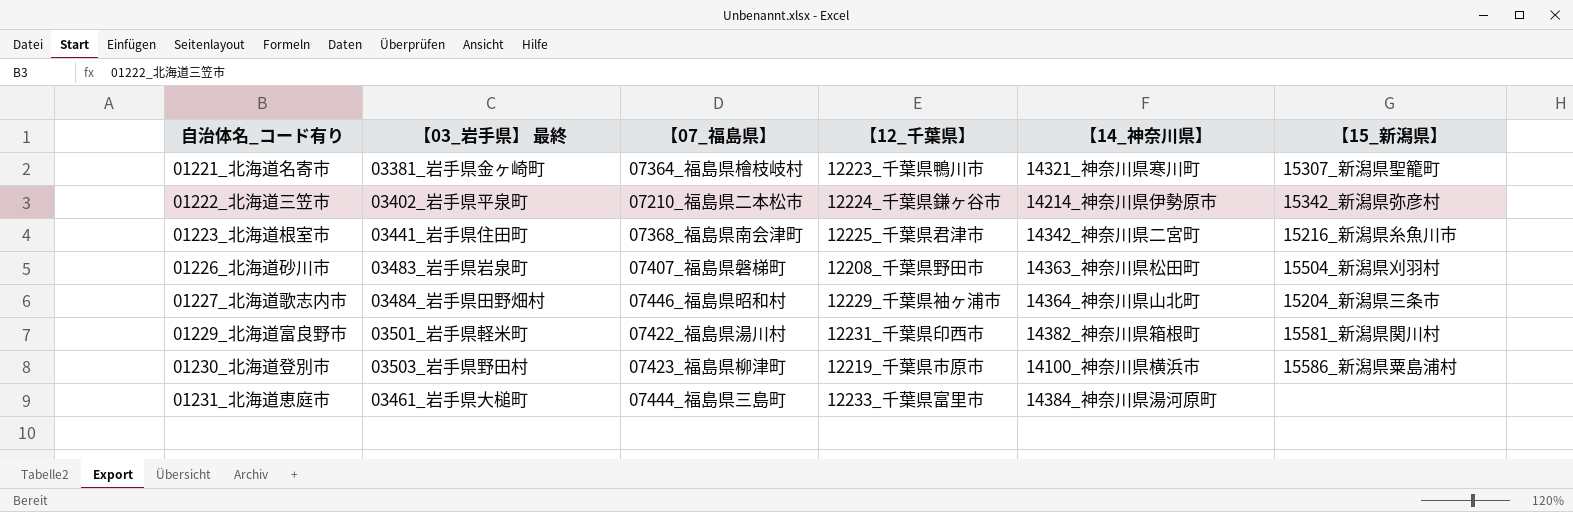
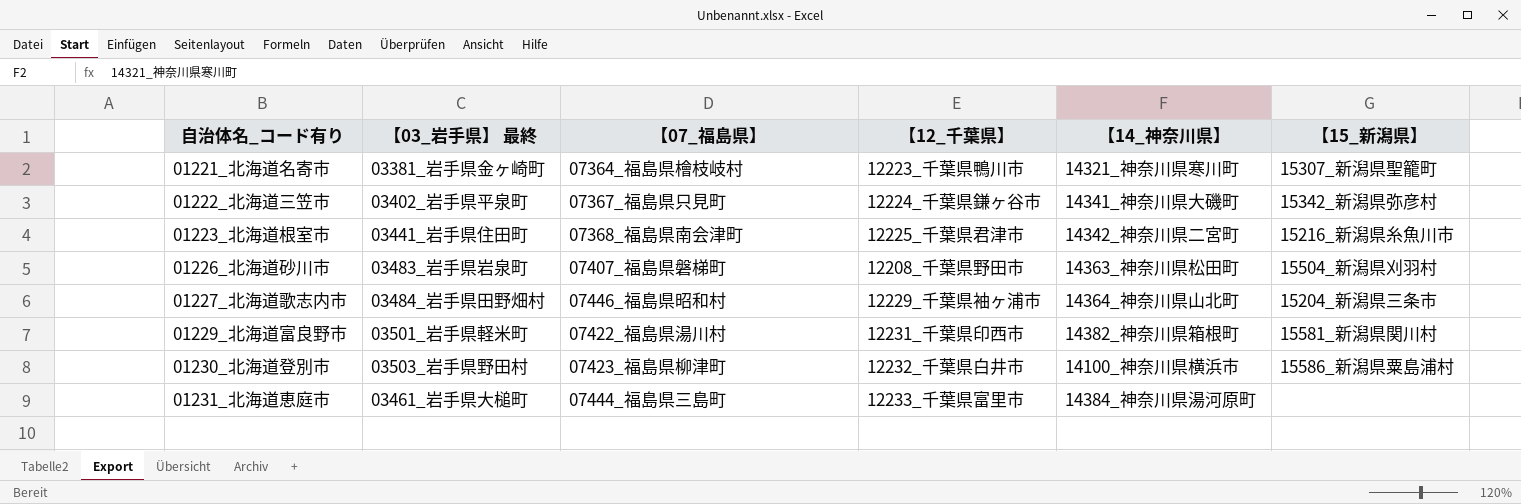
01222_北海道三笠市 | 【07_福島県】: 07210_福島県二本松市 -> 07367_福島県只見町
01222_北海道三笠市 | 【14_神奈川県】: 14214_神奈川県伊勢原市 -> 14341_神奈川県大磯町
01230_北海道登別市 | 【12_千葉県】: 12219_千葉県市原市 -> 12232_千葉県白井市

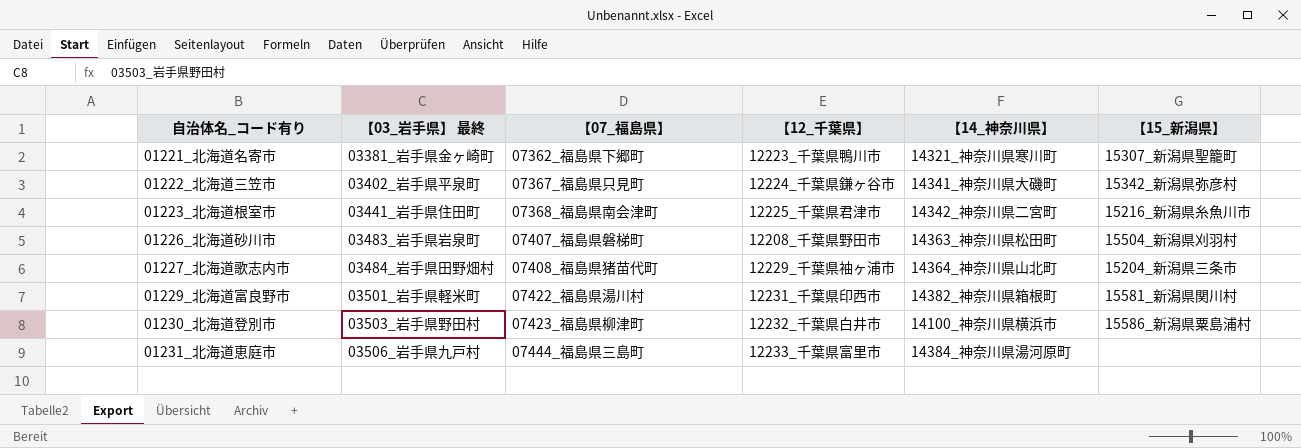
01221_北海道名寄市 | 【07_福島県】: 07364_福島県檜枝岐村 -> 07362_福島県下郷町
01227_北海道歌志内市 | 【07_福島県】: 07446_福島県昭和村 -> 07408_福島県猪苗代町
01231_北海道恵庭市 | 【03_岩手県】 最終: 03461_岩手県大槌町 -> 03506_岩手県九戸村

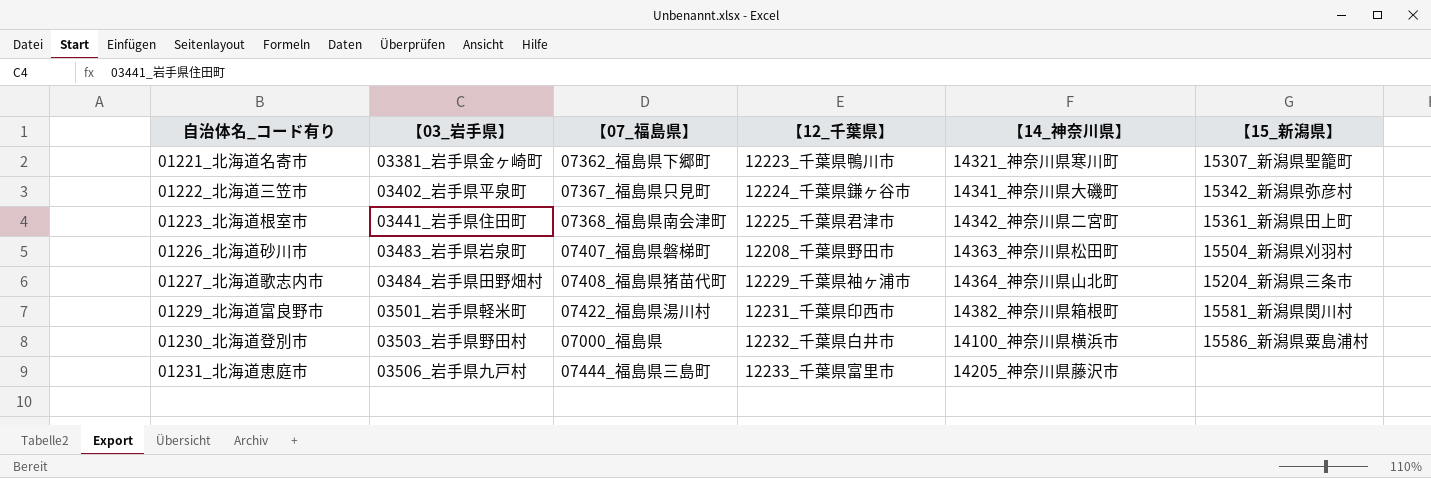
column name: 【03_岩手県】 最終 -> 【03_岩手県】
01223_北海道根室市 | 【15_新潟県】: 15216_新潟県糸魚川市 -> 15361_新潟県田上町
01230_北海道登別市 | 【07_福島県】: 07423_福島県柳津町 -> 07000_福島県
01231_北海道恵庭市 | 【14_神奈川県】: 14384_神奈川県湯河原町 -> 14205_神奈川県藤沢市

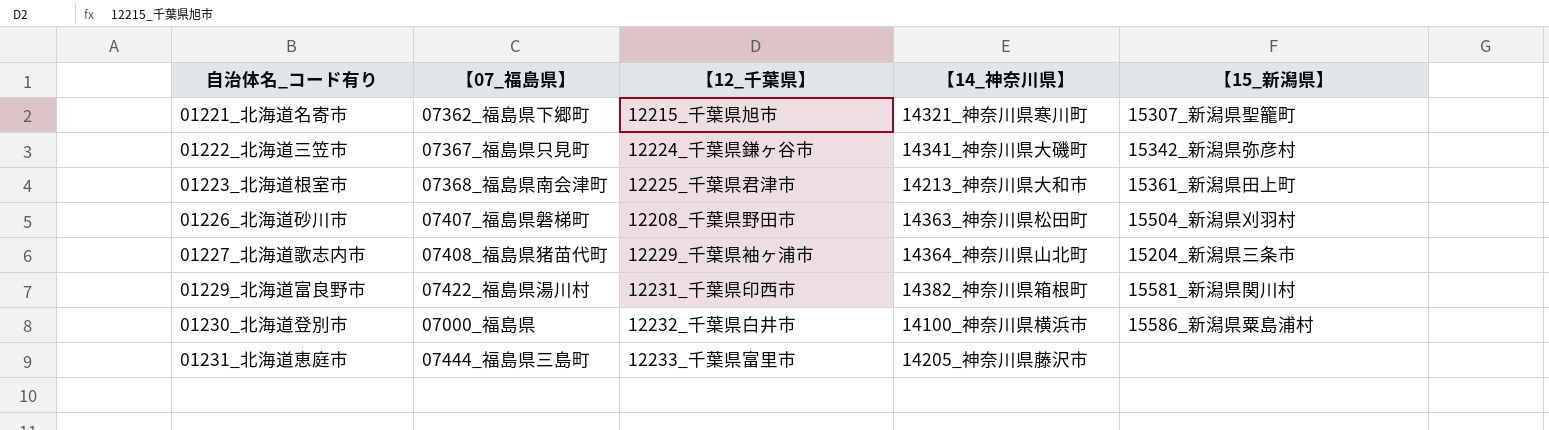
column 【03_岩手県】 | position: 2 -> none
01221_北海道名寄市 | 【12_千葉県】: 12223_千葉県鴨川市 -> 12215_千葉県旭市
01223_北海道根室市 | 【14_神奈川県】: 14342_神奈川県二宮町 -> 14213_神奈川県大和市

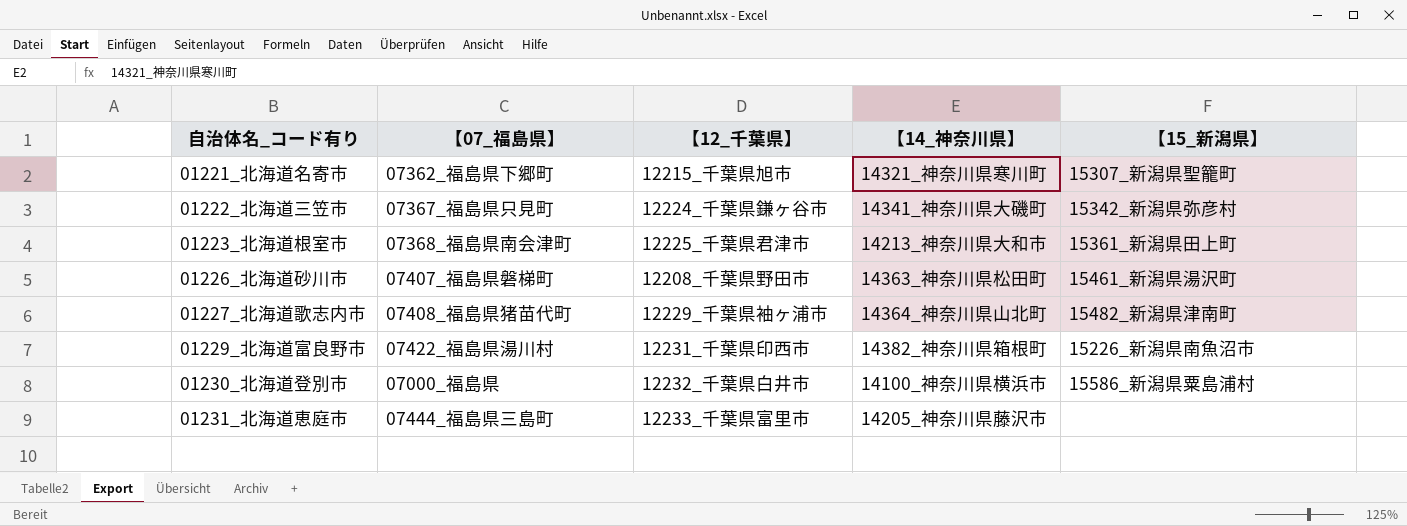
01226_北海道砂川市 | 【15_新潟県】: 15504_新潟県刈羽村 -> 15461_新潟県湯沢町
01227_北海道歌志内市 | 【15_新潟県】: 15204_新潟県三条市 -> 15482_新潟県津南町
01229_北海道富良野市 | 【15_新潟県】: 15581_新潟県関川村 -> 15226_新潟県南魚沼市

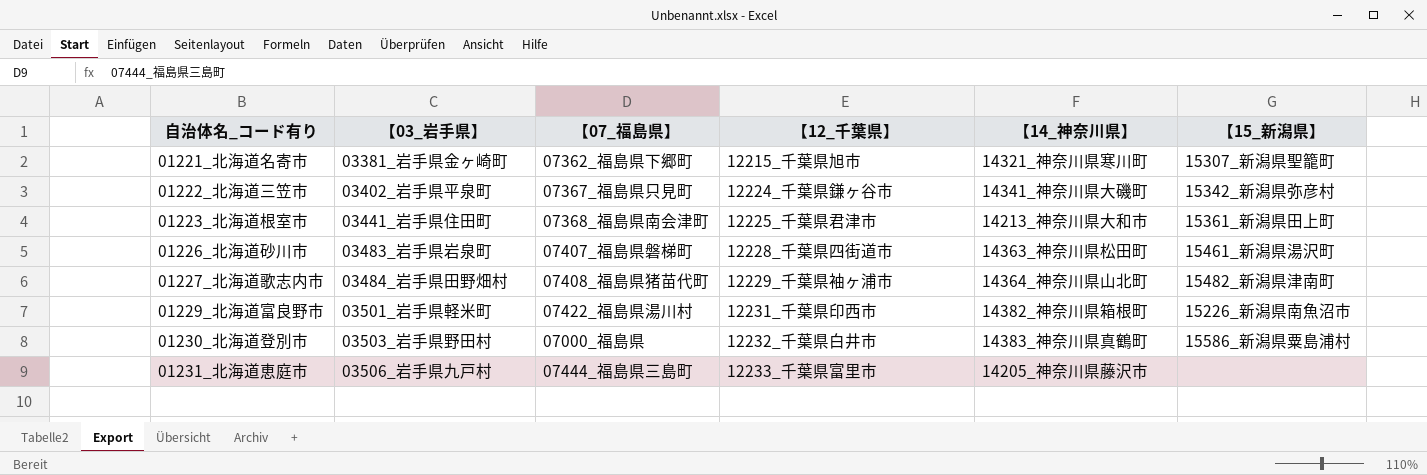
column 【03_岩手県】 | position: none -> 2
01226_北海道砂川市 | 【12_千葉県】: 12208_千葉県野田市 -> 12228_千葉県四街道市
01230_北海道登別市 | 【14_神奈川県】: 14100_神奈川県横浜市 -> 14383_神奈川県真鶴町

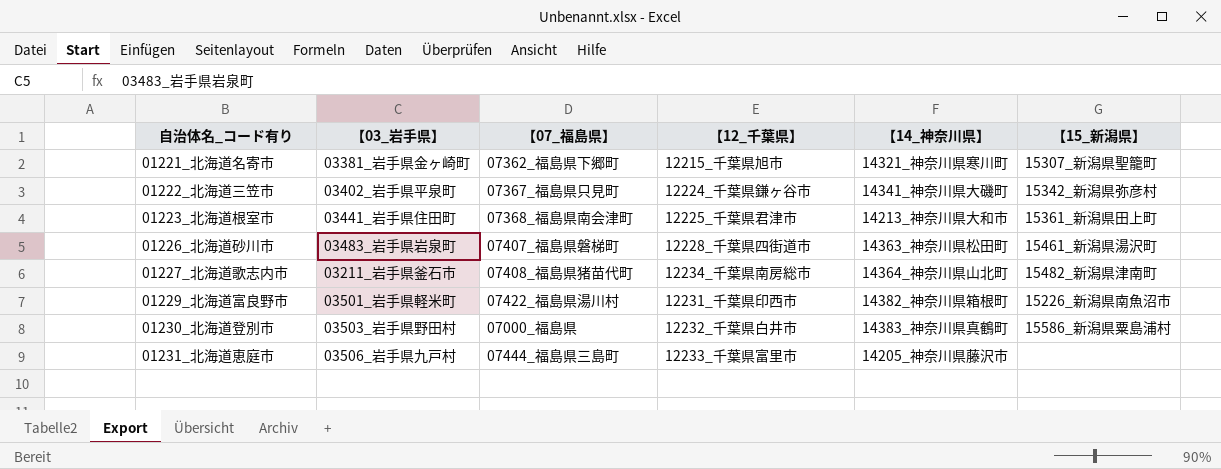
01227_北海道歌志内市 | 【03_岩手県】: 03484_岩手県田野畑村 -> 03211_岩手県釜石市
01227_北海道歌志内市 | 【12_千葉県】: 12229_千葉県袖ヶ浦市 -> 12234_千葉県南房総市

